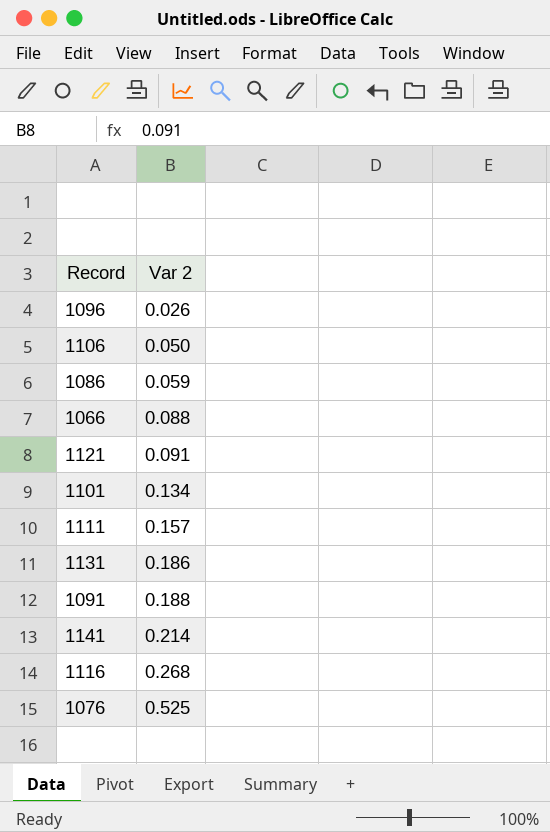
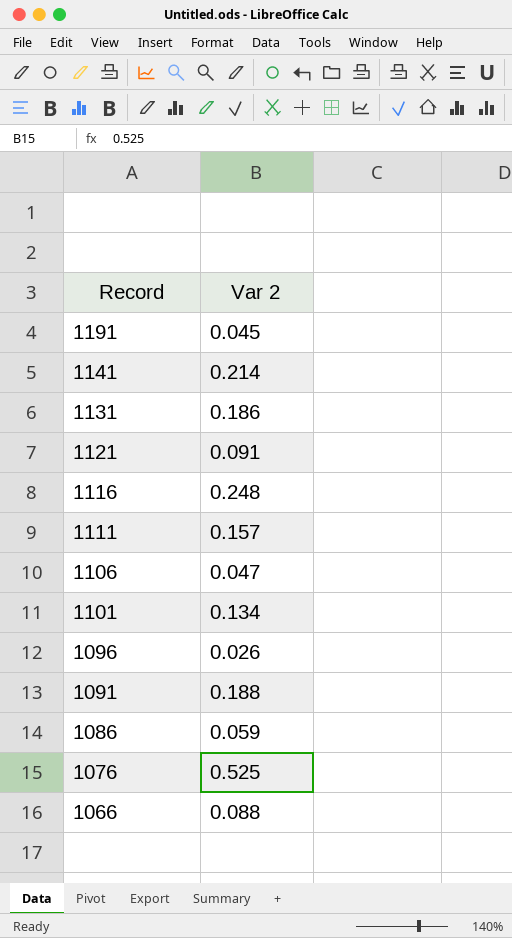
row order: Var 2 ascending -> Record descending
row 1191: none -> 0.045
1116 | Var 2: 0.268 -> 0.248
1106 | Var 2: 0.050 -> 0.047

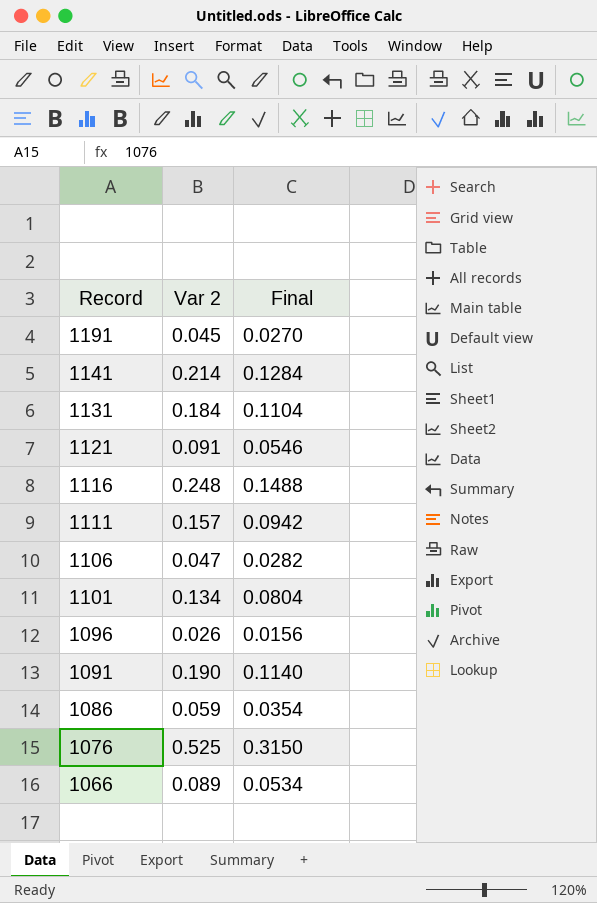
column Final | formula: none -> [Var 2] * 0.6
1131 | Var 2: 0.186 -> 0.184
1091 | Var 2: 0.188 -> 0.190
1066 | Var 2: 0.088 -> 0.089

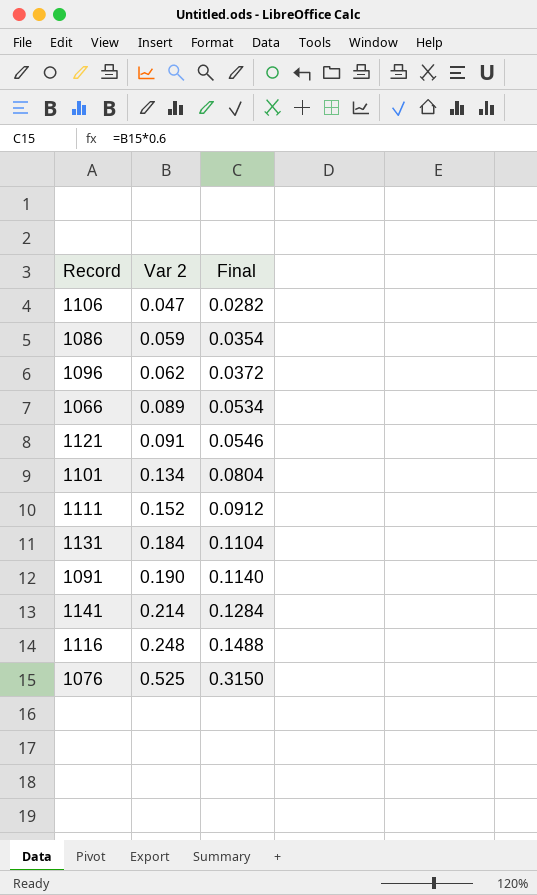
row order: Record descending -> Var 2 ascending
row 1191: 0.045 | 0.0270 -> none
1096 | Var 2: 0.026 -> 0.062
1096 | Final: 0.0156 -> 0.0372
1111 | Var 2: 0.157 -> 0.152
1111 | Final: 0.0942 -> 0.0912

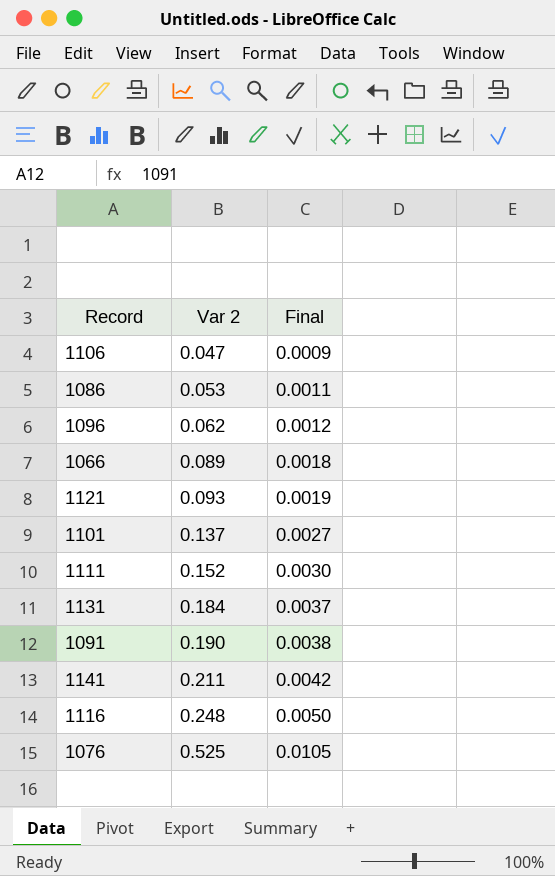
column Final | formula: [Var 2] * 0.6 -> [Var 2] * 0.02
1086 | Var 2: 0.059 -> 0.053
1121 | Var 2: 0.091 -> 0.093
1101 | Var 2: 0.134 -> 0.137
1141 | Var 2: 0.214 -> 0.211

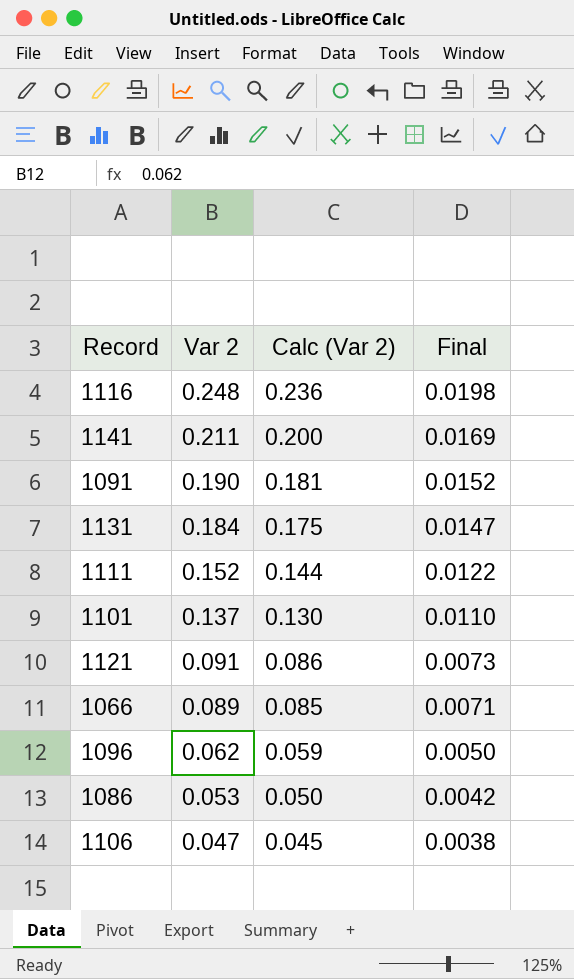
row order: Var 2 ascending -> Var 2 descending
column Calc (Var 2) | formula: none -> [Var 2] * 0.95
column Final | formula: [Var 2] * 0.02 -> [Var 2] * 0.08
row 1076: 0.525 | 0.0105 -> none
1121 | Var 2: 0.093 -> 0.091

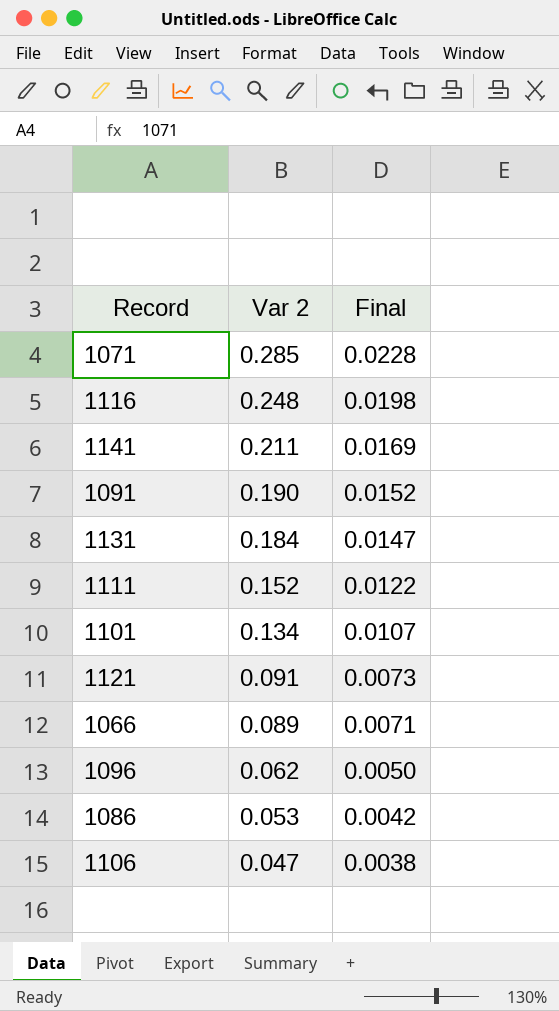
column Calc (Var 2) | formula: [Var 2] * 0.95 -> none
row 1071: none -> 0.285 | 0.0228
1101 | Var 2: 0.137 -> 0.134
1101 | Final: 0.0110 -> 0.0107

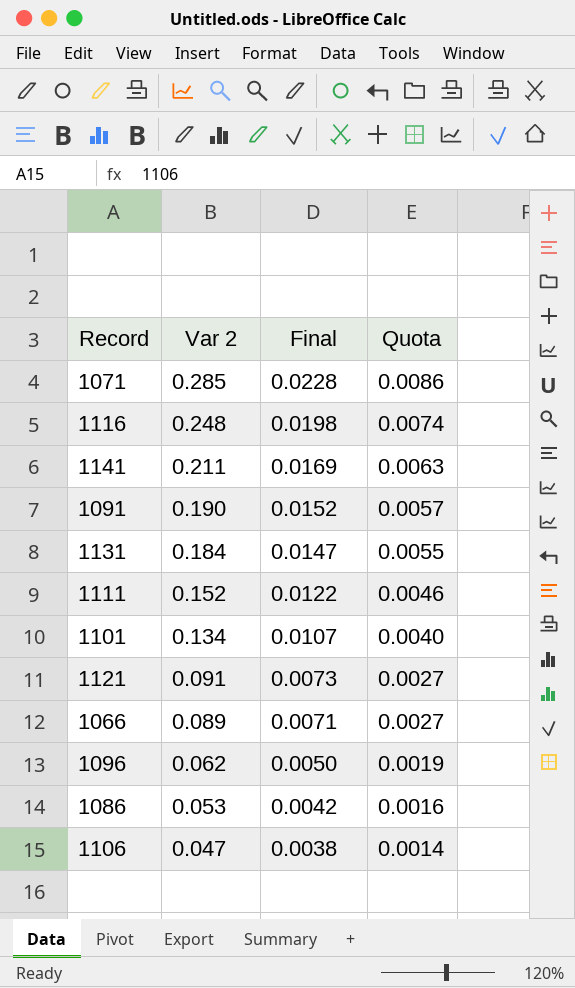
column Quota | formula: none -> [Var 2] * 0.03

